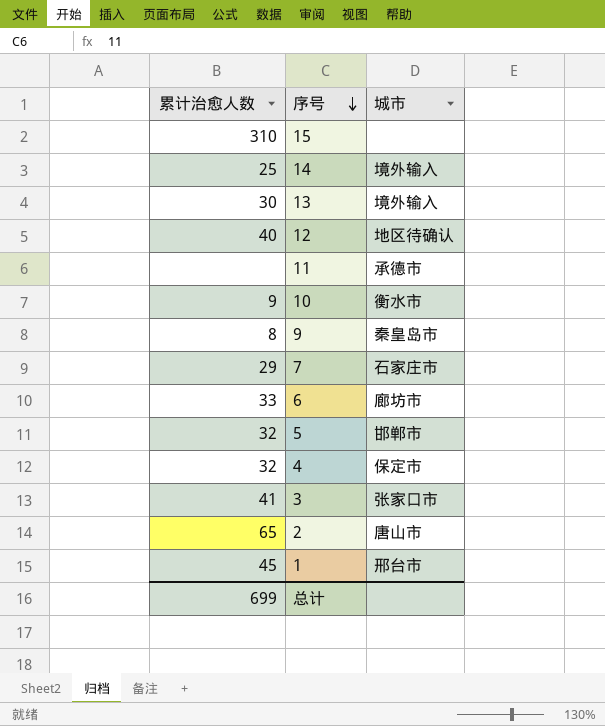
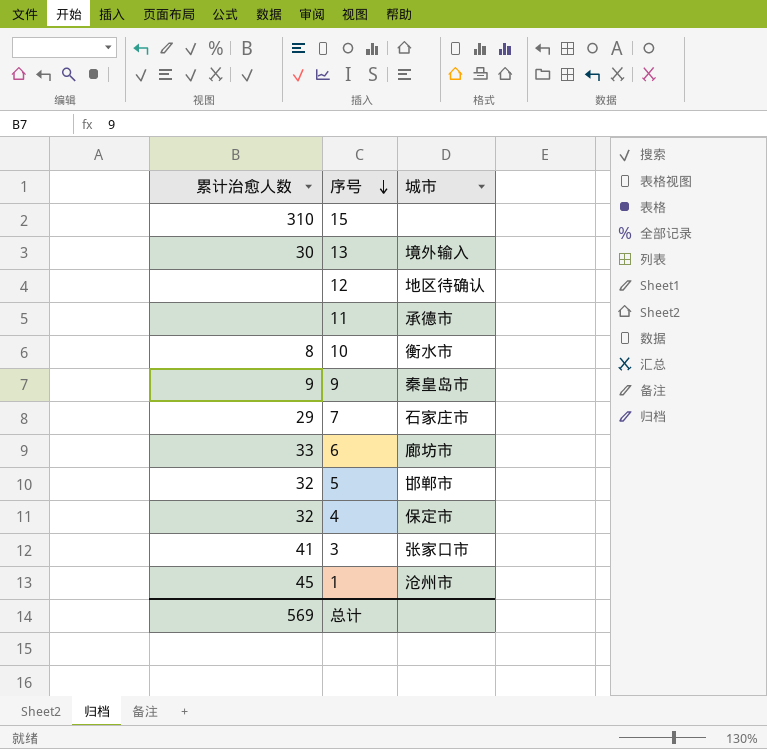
row 14: 25 | 境外输入 -> none
row 2: 65 | 唐山市 -> none
12 | 累计治愈人数: 40 -> none
10 | 累计治愈人数: 9 -> 8
9 | 累计治愈人数: 8 -> 9
1 | 城市: 邢台市 -> 沧州市
总计 | 累计治愈人数: 699 -> 569

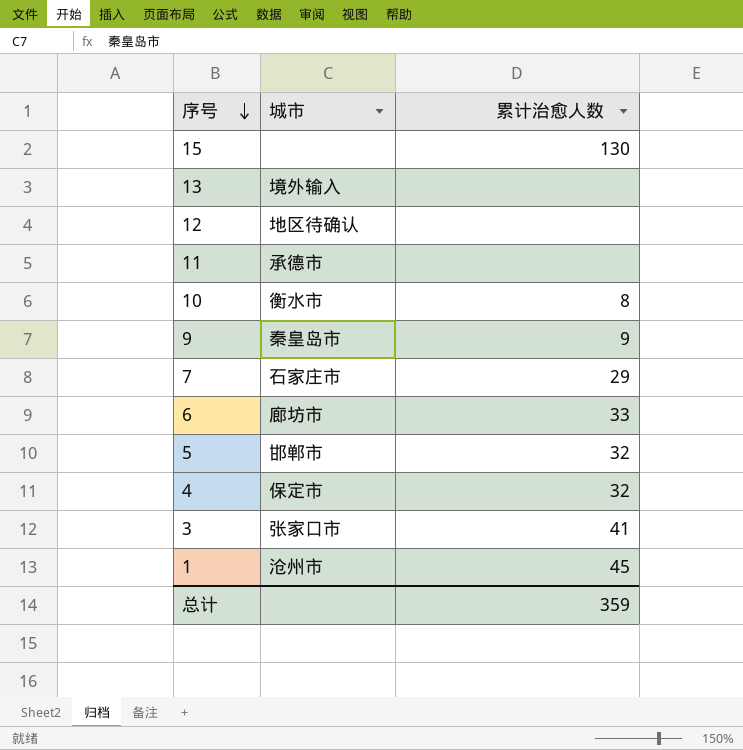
column 累计治愈人数 | position: 1 -> 3
15 | 累计治愈人数: 310 -> 130
13 | 累计治愈人数: 30 -> none
总计 | 累计治愈人数: 569 -> 359

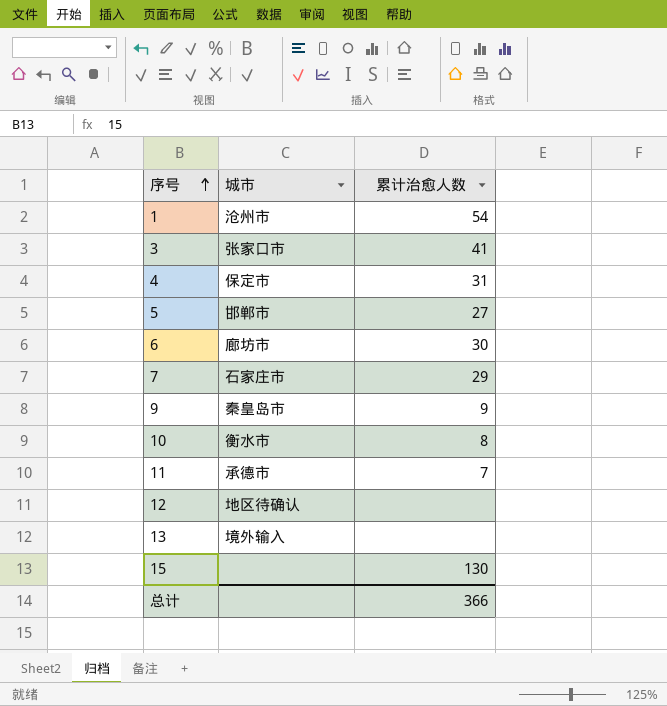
row order: 序号 descending -> 序号 ascending
1 | 累计治愈人数: 45 -> 54
4 | 累计治愈人数: 32 -> 31
5 | 累计治愈人数: 32 -> 27
6 | 累计治愈人数: 33 -> 30
11 | 累计治愈人数: none -> 7
总计 | 累计治愈人数: 359 -> 366

